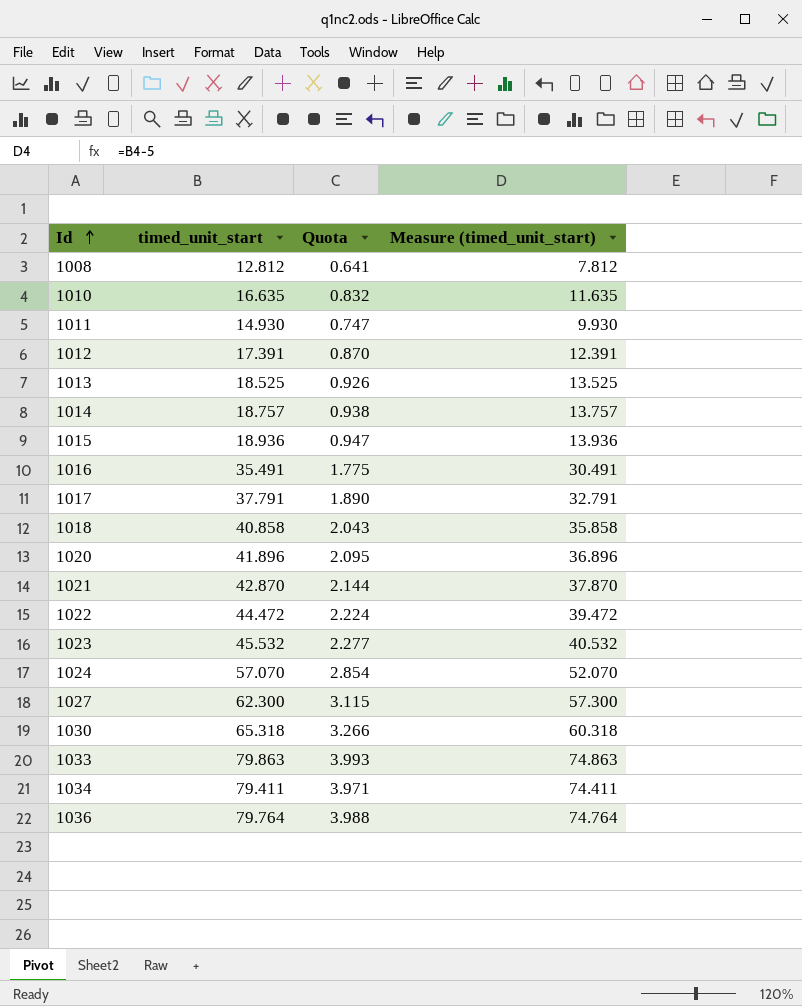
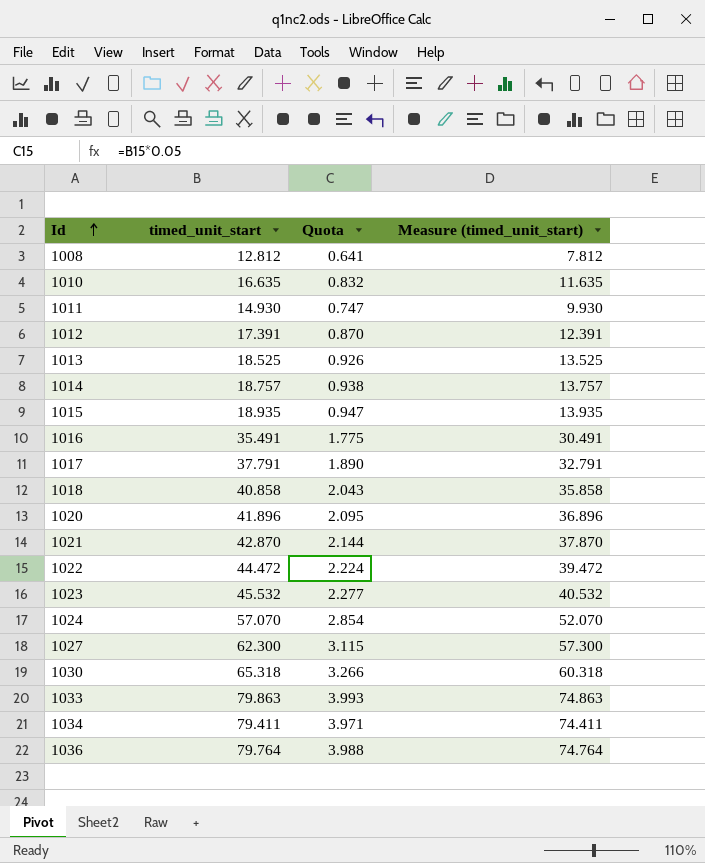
1015 | timed_unit_start: 18.936 -> 18.935
1015 | Measure (timed_unit_start): 13.936 -> 13.935

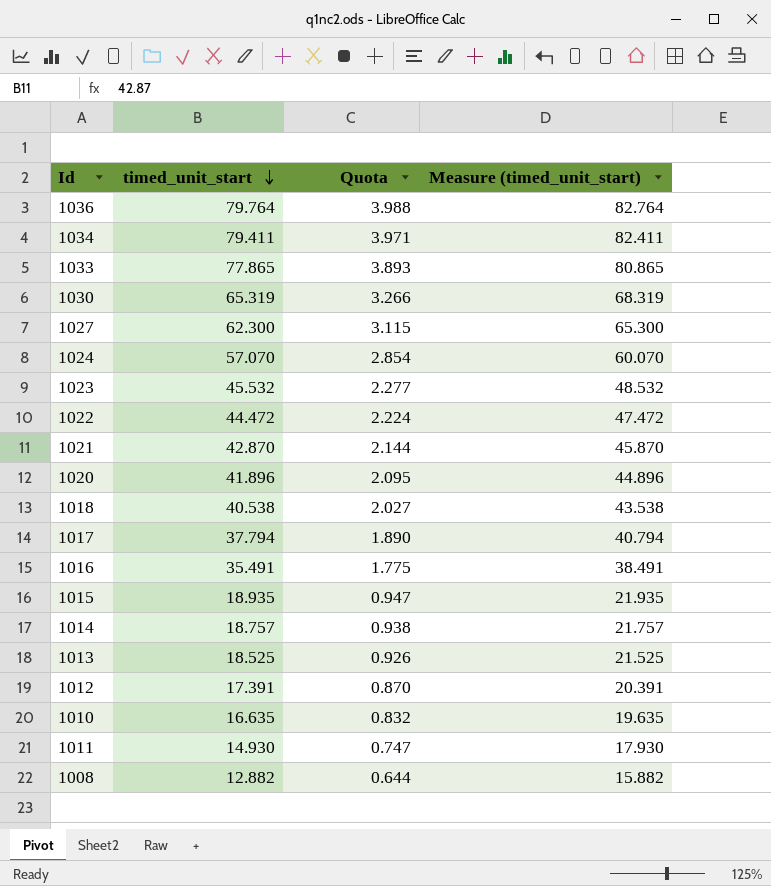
row order: Id ascending -> timed_unit_start descending
column Measure (timed_unit_start) | formula: [timed_unit_start] - 5 -> [timed_unit_start] + 3
1033 | timed_unit_start: 79.863 -> 77.865
1033 | Quota: 3.993 -> 3.893
1030 | timed_unit_start: 65.318 -> 65.319
1018 | timed_unit_start: 40.858 -> 40.538
1018 | Quota: 2.043 -> 2.027
1017 | timed_unit_start: 37.791 -> 37.794
1008 | timed_unit_start: 12.812 -> 12.882
1008 | Quota: 0.641 -> 0.644

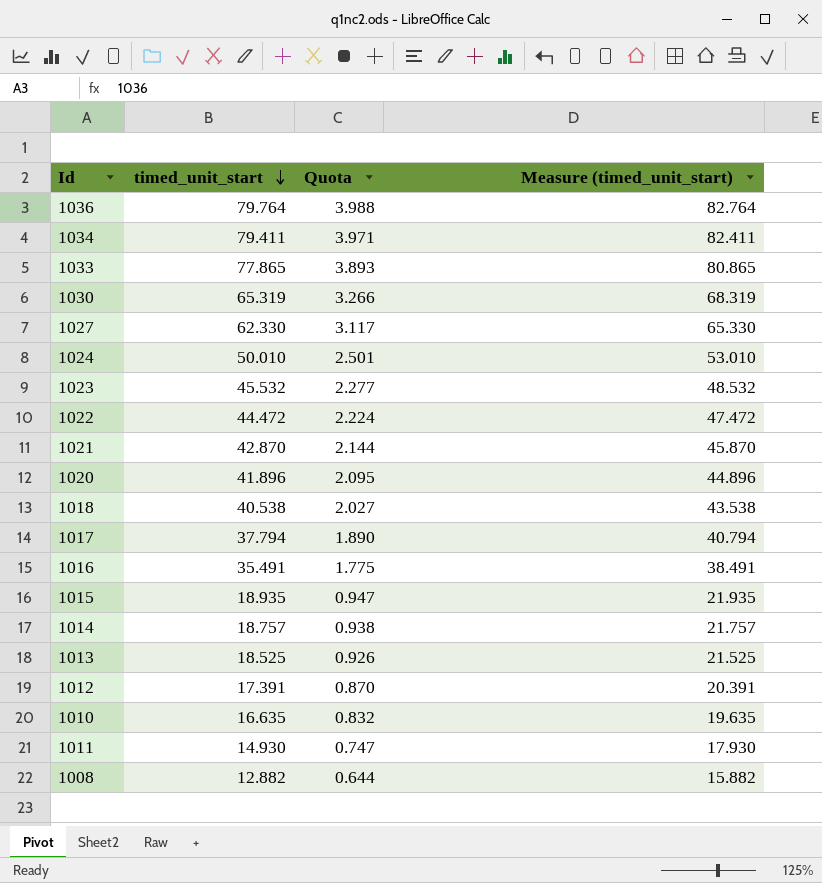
1027 | timed_unit_start: 62.300 -> 62.330
1027 | Quota: 3.115 -> 3.117
1027 | Measure (timed_unit_start): 65.300 -> 65.330
1024 | timed_unit_start: 57.070 -> 50.010
1024 | Quota: 2.854 -> 2.501
1024 | Measure (timed_unit_start): 60.070 -> 53.010

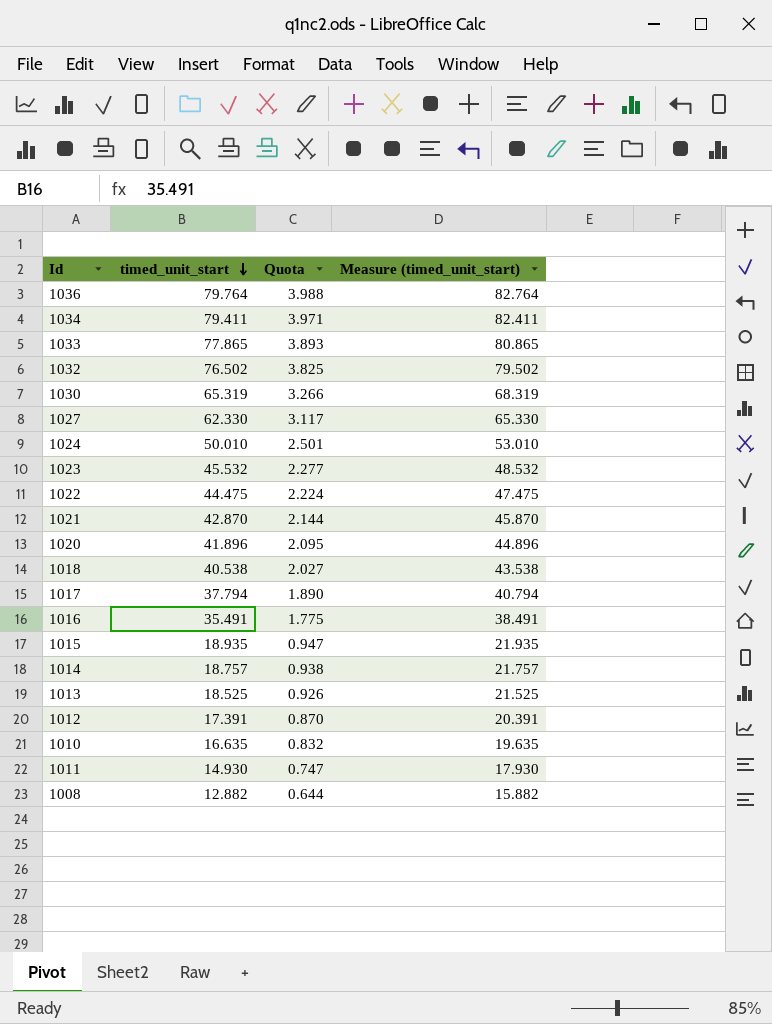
row 1032: none -> 76.502 | 3.825 | 79.502
1022 | timed_unit_start: 44.472 -> 44.475
1022 | Measure (timed_unit_start): 47.472 -> 47.475

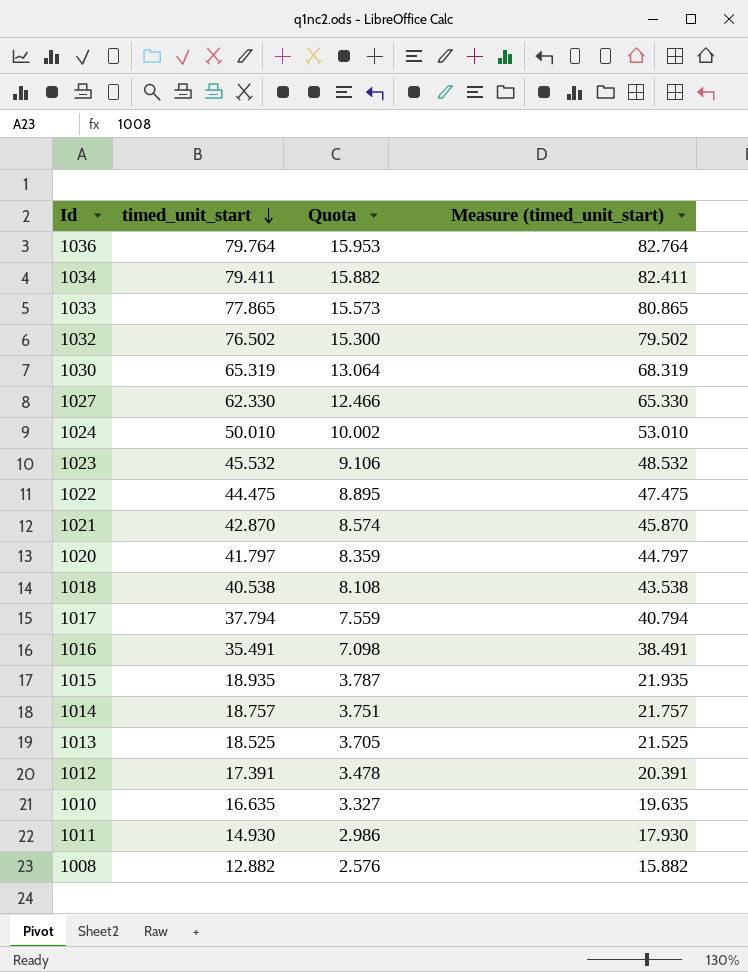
column Quota | formula: [timed_unit_start] * 0.05 -> [timed_unit_start] * 0.2
1020 | timed_unit_start: 41.896 -> 41.797
1020 | Measure (timed_unit_start): 44.896 -> 44.797

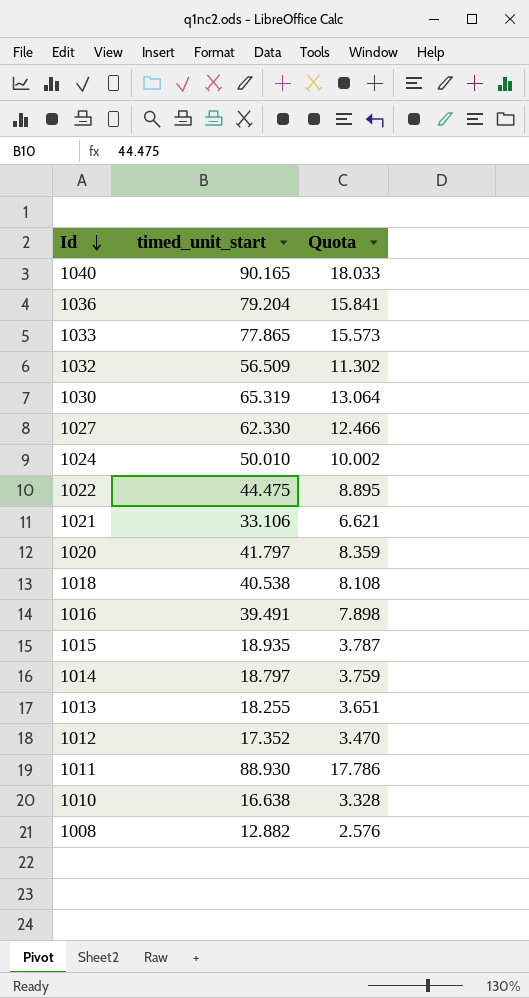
row order: timed_unit_start descending -> Id descending
column Measure (timed_unit_start) | formula: [timed_unit_start] + 3 -> none
row 1034: 79.411 | 15.882 | 82.411 -> none
row 1023: 45.532 | 9.106 | 48.532 -> none
row 1017: 37.794 | 7.559 | 40.794 -> none
row 1040: none -> 90.165 | 18.033
1036 | timed_unit_start: 79.764 -> 79.204
1036 | Quota: 15.953 -> 15.841
1032 | timed_unit_start: 76.502 -> 56.509
1032 | Quota: 15.300 -> 11.302
1021 | timed_unit_start: 42.870 -> 33.106
1021 | Quota: 8.574 -> 6.621
1016 | timed_unit_start: 35.491 -> 39.491
1016 | Quota: 7.098 -> 7.898
1014 | timed_unit_start: 18.757 -> 18.797
1014 | Quota: 3.751 -> 3.759
1013 | timed_unit_start: 18.525 -> 18.255
1013 | Quota: 3.705 -> 3.651
1012 | timed_unit_start: 17.391 -> 17.352
1012 | Quota: 3.478 -> 3.470
1011 | timed_unit_start: 14.930 -> 88.930
1011 | Quota: 2.986 -> 17.786
1010 | timed_unit_start: 16.635 -> 16.638
1010 | Quota: 3.327 -> 3.328

